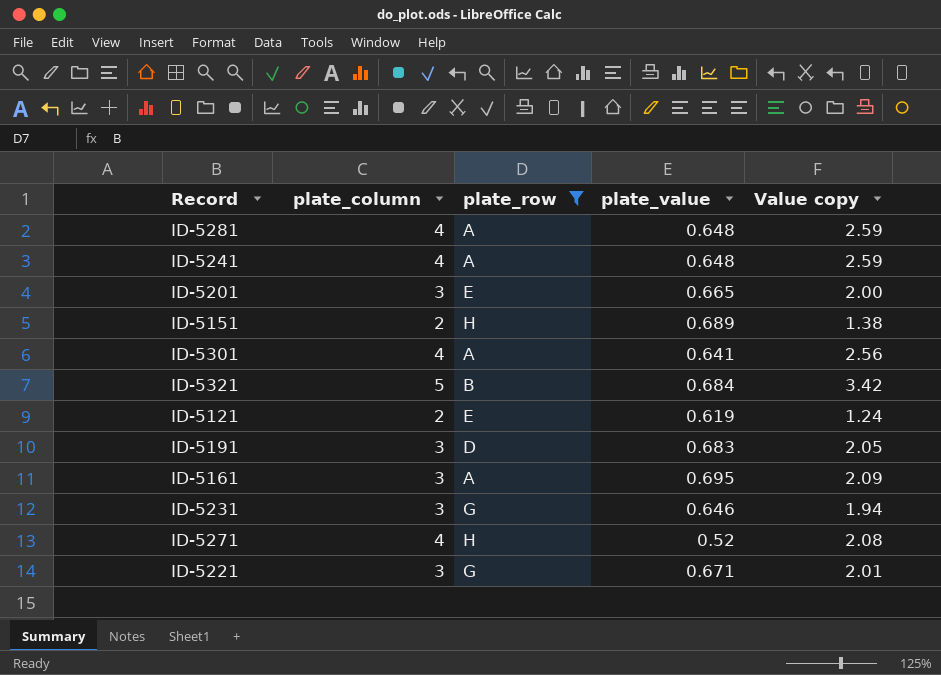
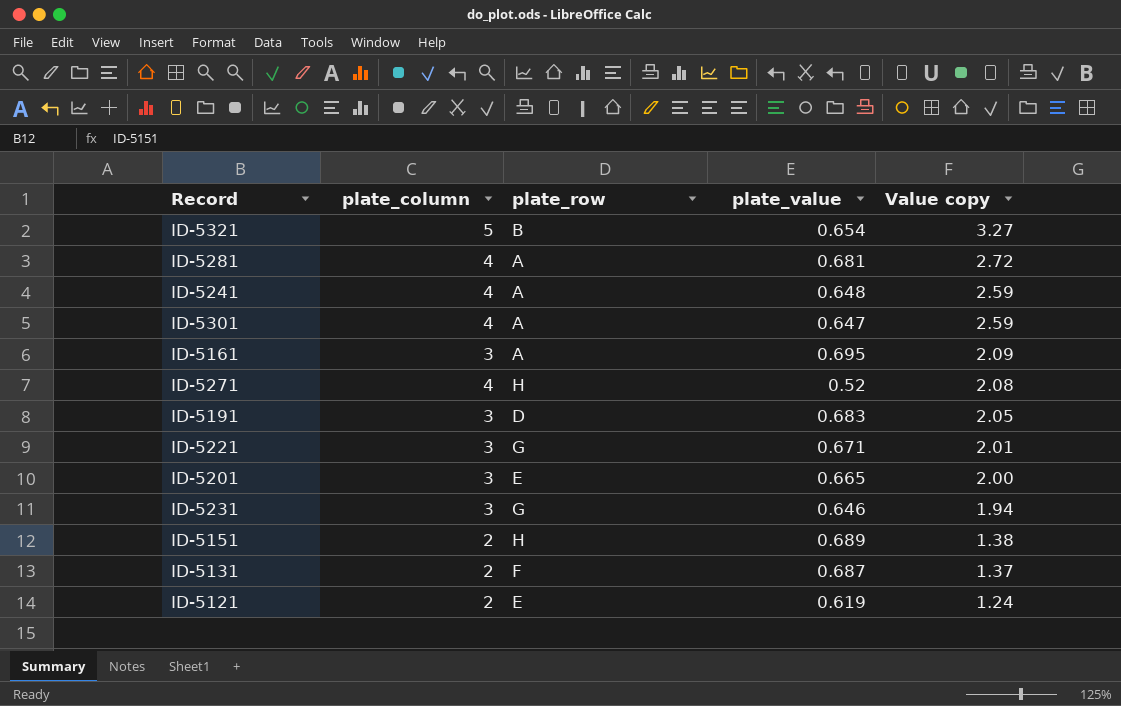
filter: plate_row != F -> none
row order: none -> Value copy descending
ID-5321 | plate_value: 0.684 -> 0.654
ID-5321 | Value copy: 3.42 -> 3.27
ID-5281 | plate_value: 0.648 -> 0.681
ID-5281 | Value copy: 2.59 -> 2.72
ID-5301 | plate_value: 0.641 -> 0.647
ID-5301 | Value copy: 2.56 -> 2.59

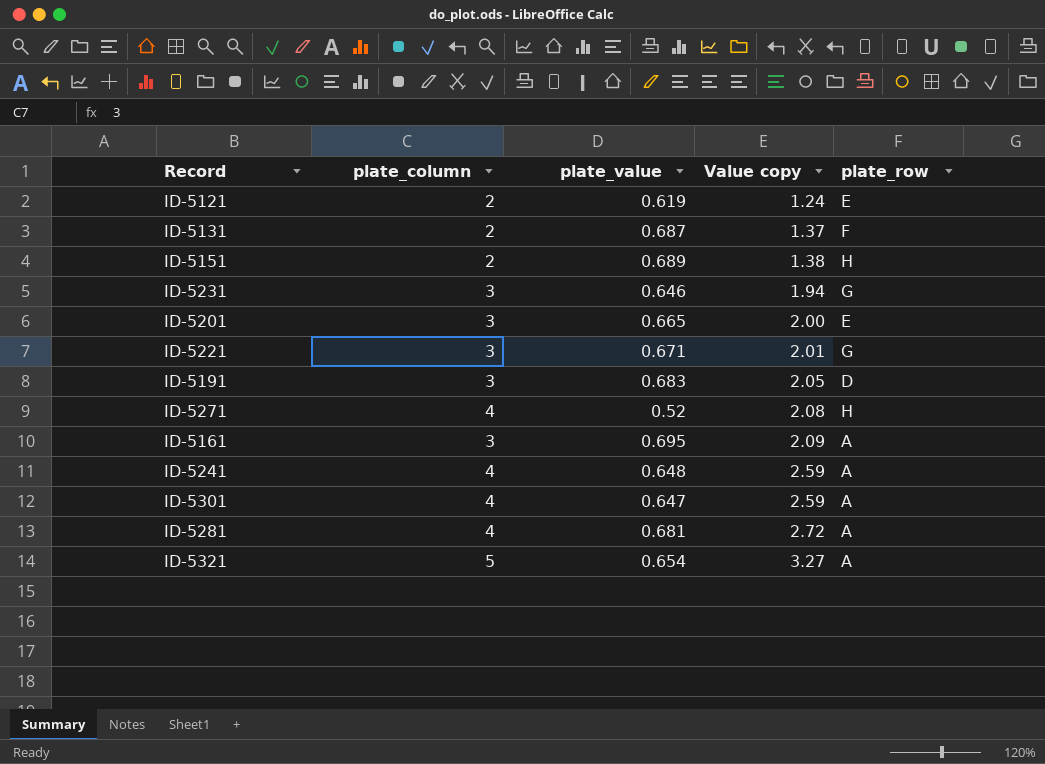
row order: Value copy descending -> Value copy ascending
column plate_row | position: 3 -> 5
ID-5321 | plate_row: B -> A

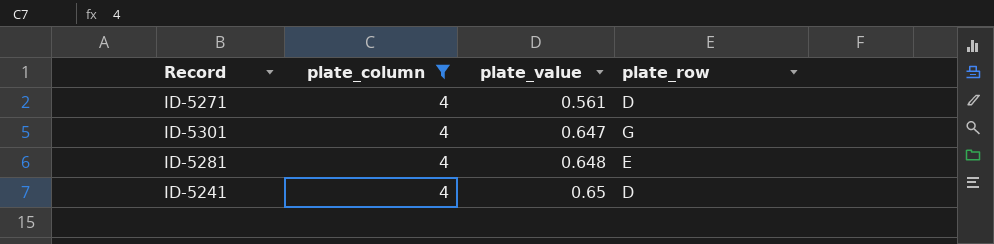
filter: none -> plate_column = 4
row order: Value copy ascending -> plate_value ascending
column Value copy | formula: [plate_column] * [plate_value] -> none
ID-5271 | plate_value: 0.52 -> 0.561
ID-5271 | plate_row: H -> D
ID-5301 | plate_row: A -> G
ID-5281 | plate_value: 0.681 -> 0.648
ID-5281 | plate_row: A -> E
ID-5241 | plate_value: 0.648 -> 0.65
ID-5241 | plate_row: A -> D

